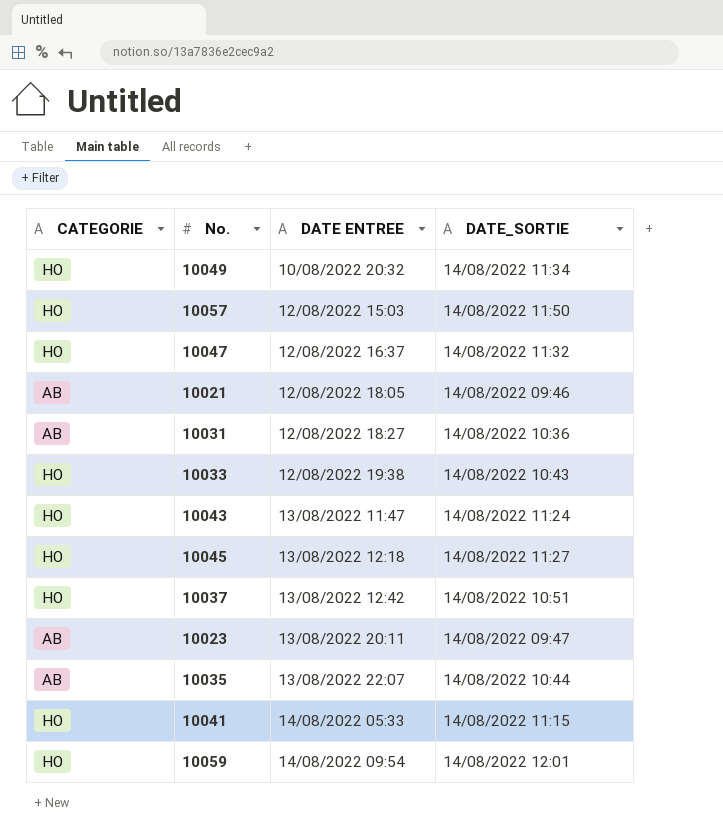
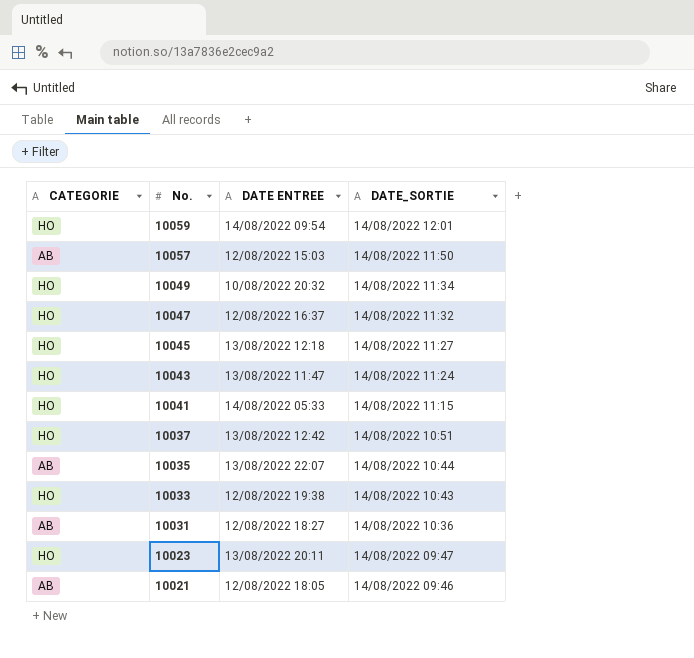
row order: DATE ENTREE ascending -> No. descending
10057 | CATEGORIE: HO -> AB
10023 | CATEGORIE: AB -> HO

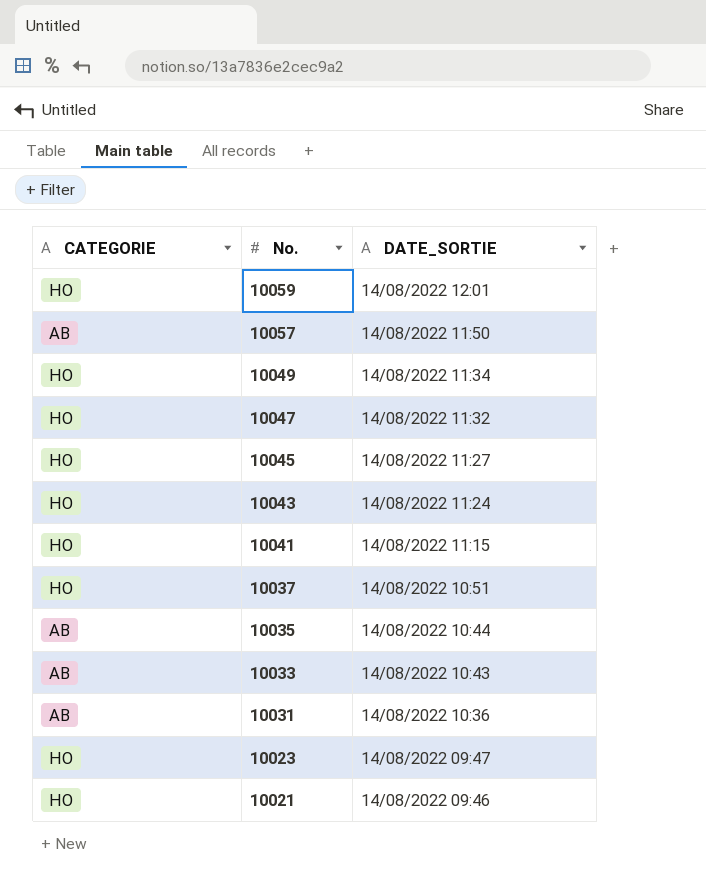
column DATE ENTREE | position: 3 -> none
10033 | CATEGORIE: HO -> AB
10021 | CATEGORIE: AB -> HO

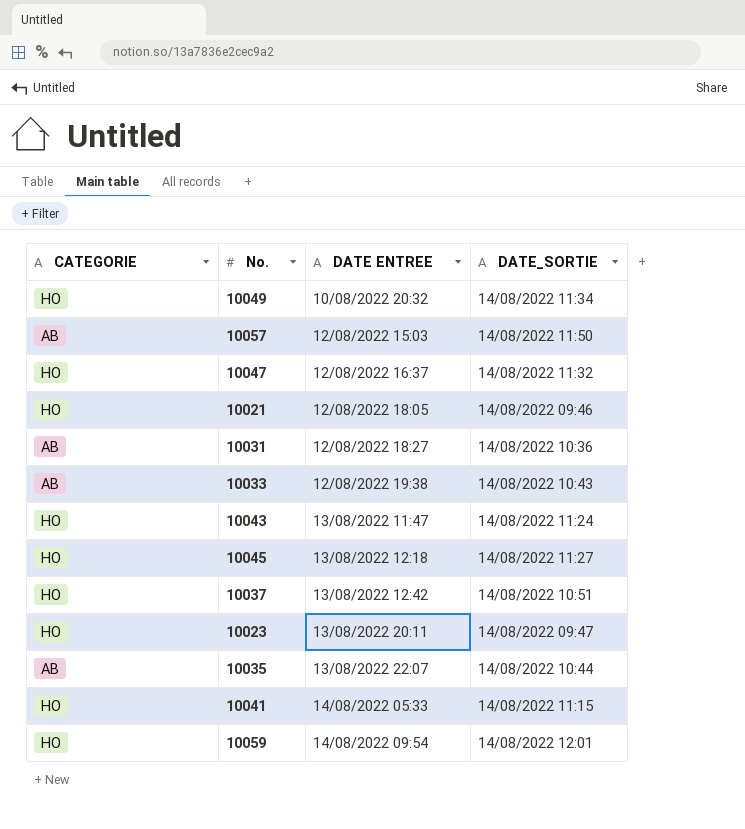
row order: No. descending -> DATE ENTREE ascending
column DATE ENTREE | position: none -> 3

